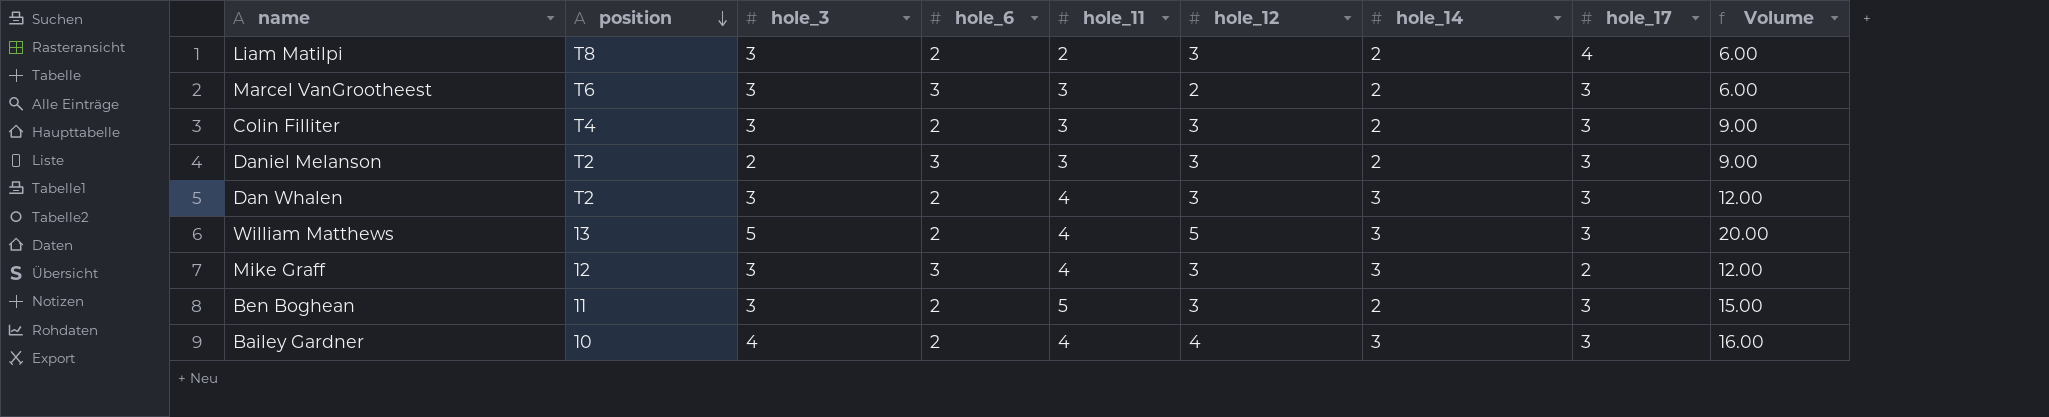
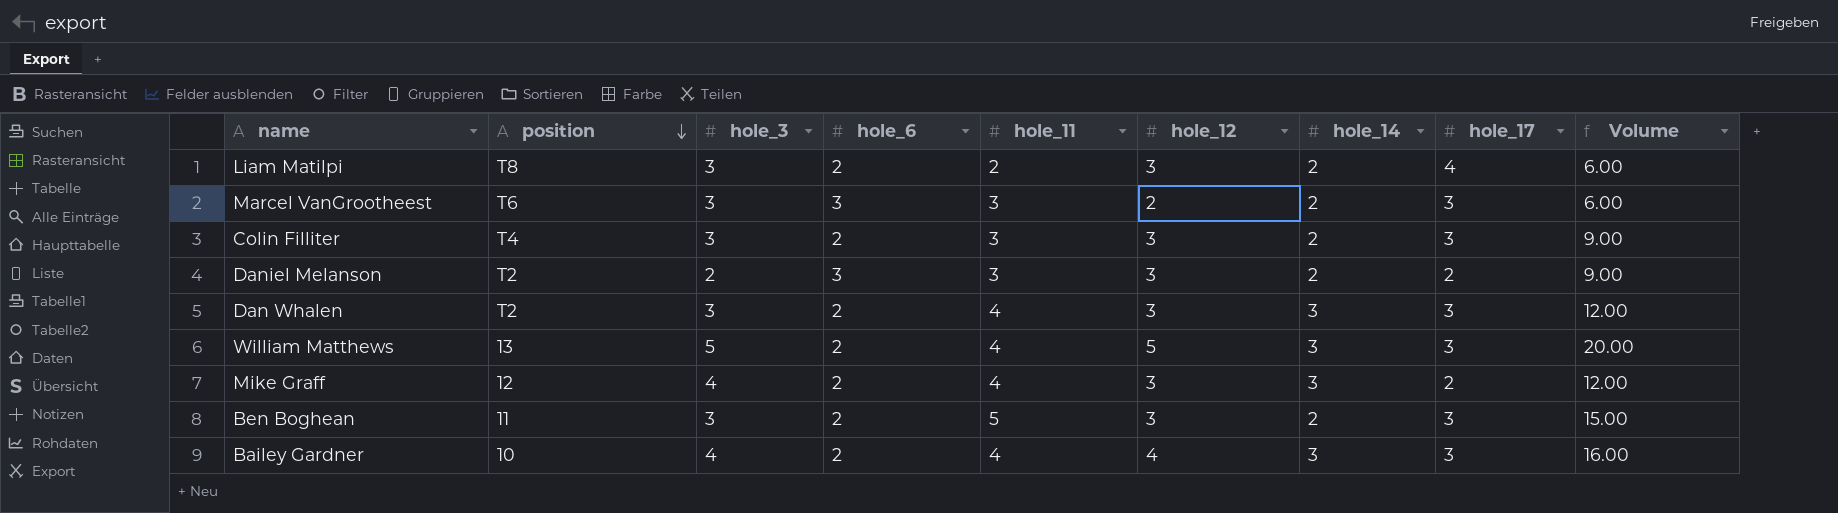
Daniel Melanson | hole_17: 3 -> 2
Mike Graff | hole_3: 3 -> 4
Mike Graff | hole_6: 3 -> 2

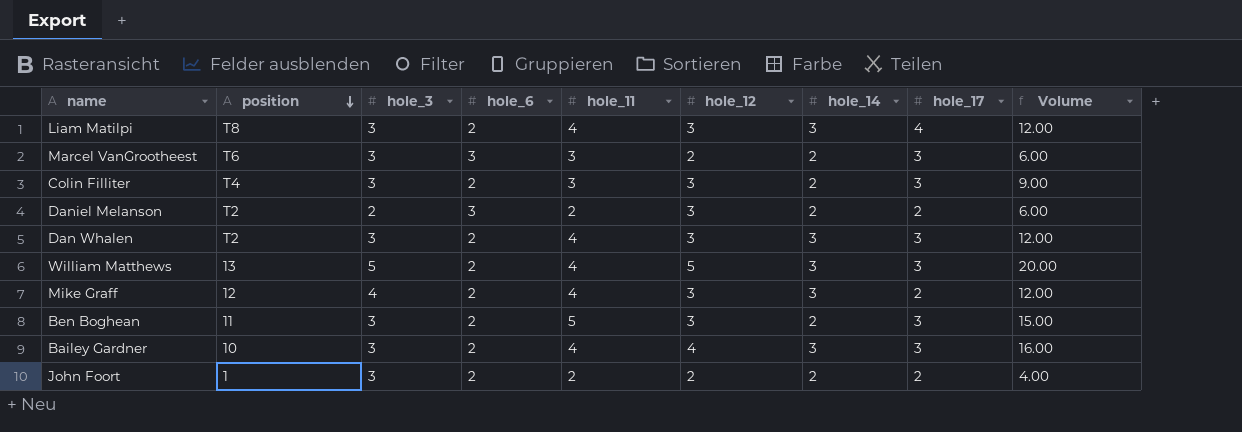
Liam Matilpi | hole_11: 2 -> 4
Liam Matilpi | hole_14: 2 -> 3
Liam Matilpi | Volume: 6.00 -> 12.00
Daniel Melanson | hole_11: 3 -> 2
Daniel Melanson | Volume: 9.00 -> 6.00
Bailey Gardner | hole_3: 4 -> 3
row John Foort: none -> 1 | 3 | 2 | 2 | 2 | 2 | 2 | 4.00

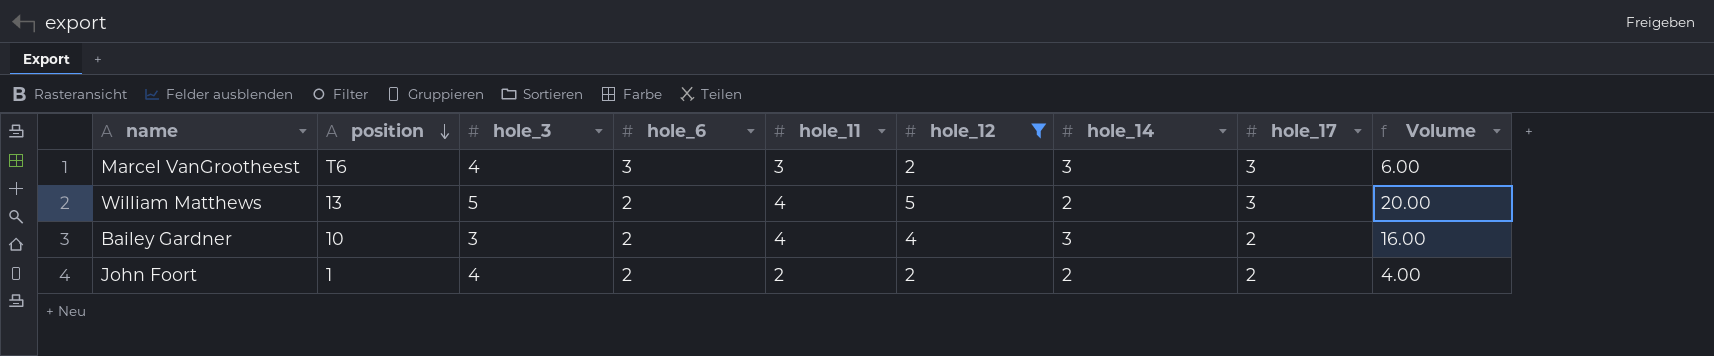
filter: none -> hole_12 != 3
Marcel VanGrootheest | hole_3: 3 -> 4
Marcel VanGrootheest | hole_14: 2 -> 3
William Matthews | hole_14: 3 -> 2
Bailey Gardner | hole_17: 3 -> 2
John Foort | hole_3: 3 -> 4

